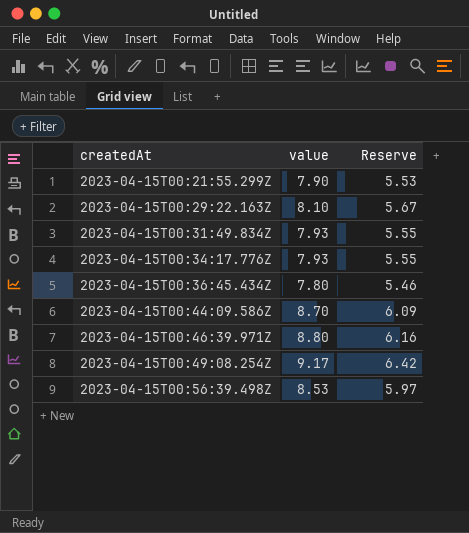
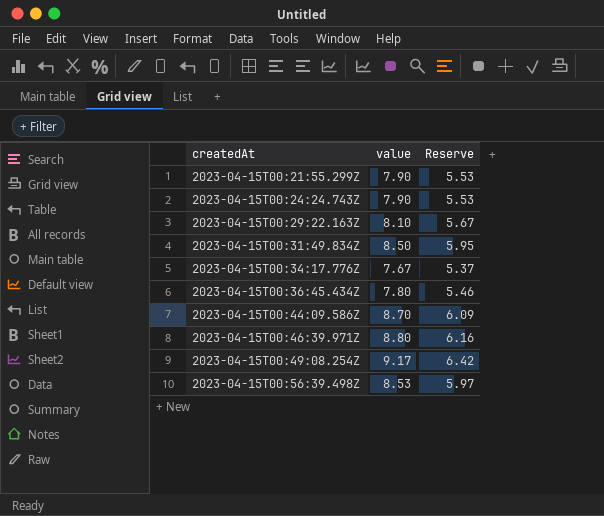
row 2023-04-15T00:24:24.743Z: none -> 7.90 | 5.53
2023-04-15T00:31:49.834Z | value: 7.93 -> 8.50
2023-04-15T00:31:49.834Z | Reserve: 5.55 -> 5.95
2023-04-15T00:34:17.776Z | value: 7.93 -> 7.67
2023-04-15T00:34:17.776Z | Reserve: 5.55 -> 5.37

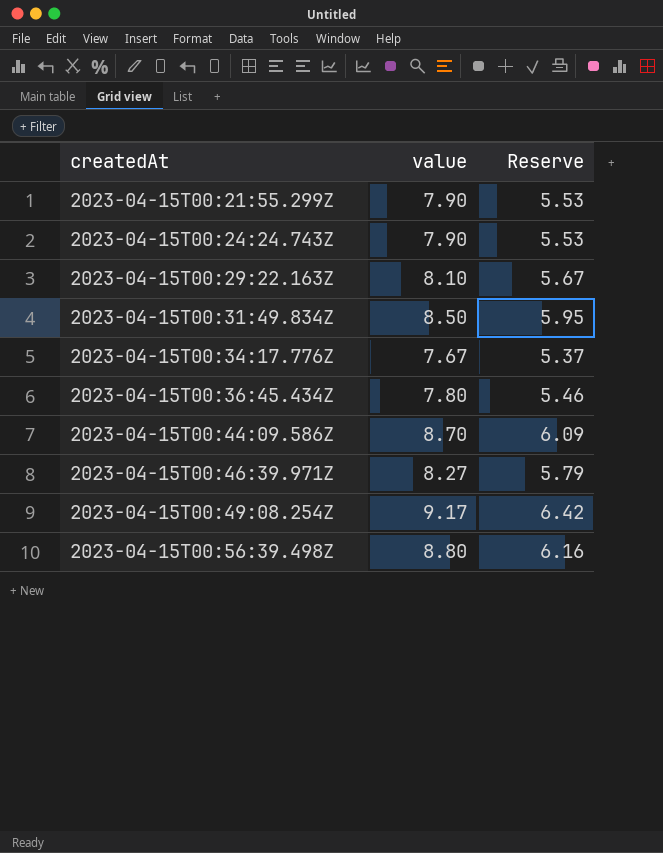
2023-04-15T00:46:39.971Z | value: 8.80 -> 8.27
2023-04-15T00:46:39.971Z | Reserve: 6.16 -> 5.79
2023-04-15T00:56:39.498Z | value: 8.53 -> 8.80
2023-04-15T00:56:39.498Z | Reserve: 5.97 -> 6.16

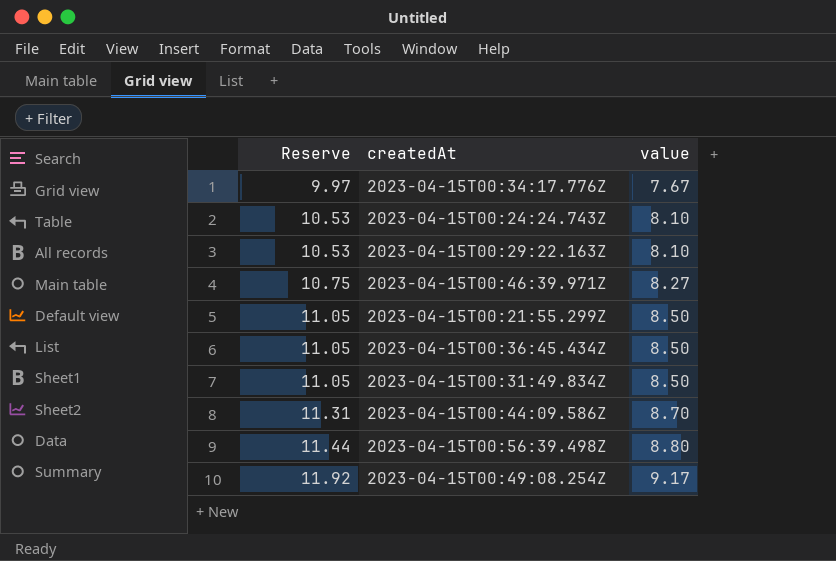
row order: createdAt ascending -> Reserve ascending
column Reserve | formula: [value] * 0.7 -> [value] * 1.3
column Reserve | position: 3 -> 1
2023-04-15T00:24:24.743Z | value: 7.90 -> 8.10
2023-04-15T00:21:55.299Z | value: 7.90 -> 8.50
2023-04-15T00:36:45.434Z | value: 7.80 -> 8.50

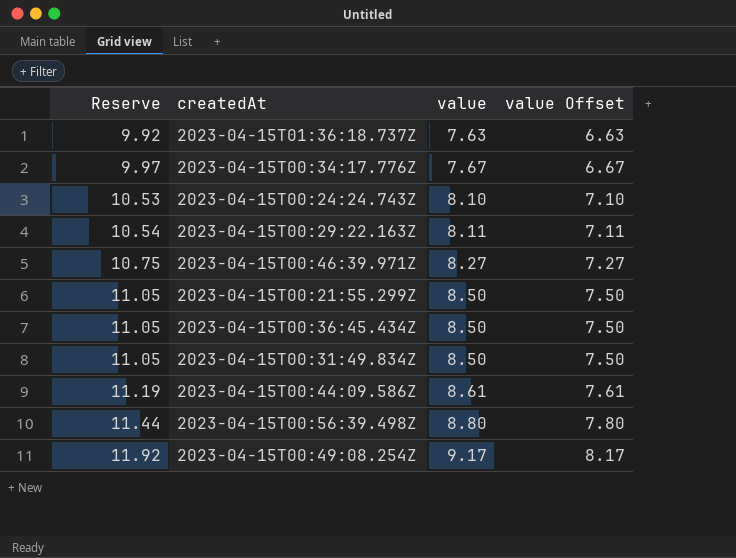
column value Offset | formula: none -> [value] - 1
row 2023-04-15T01:36:18.737Z: none -> 9.92 | 7.63 | 6.63
2023-04-15T00:29:22.163Z | Reserve: 10.53 -> 10.54
2023-04-15T00:29:22.163Z | value: 8.10 -> 8.11
2023-04-15T00:44:09.586Z | Reserve: 11.31 -> 11.19
2023-04-15T00:44:09.586Z | value: 8.70 -> 8.61

